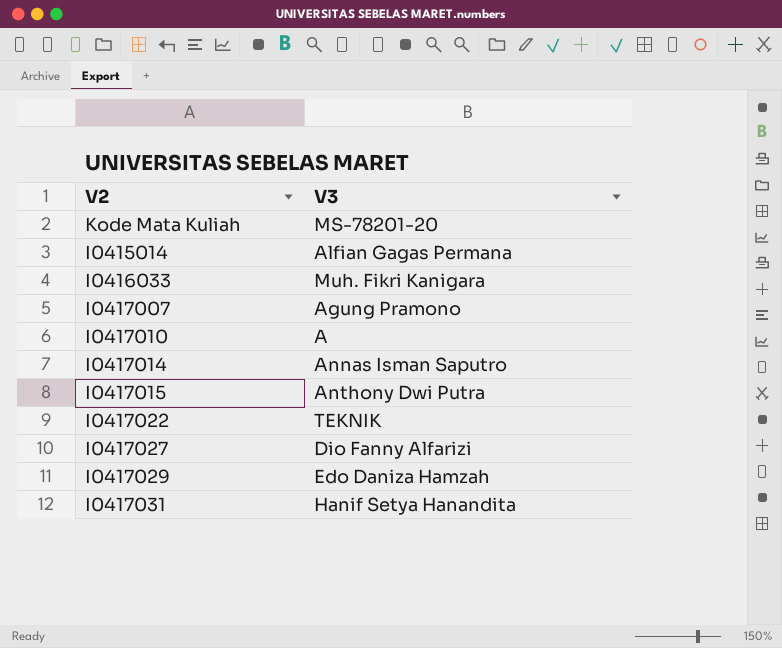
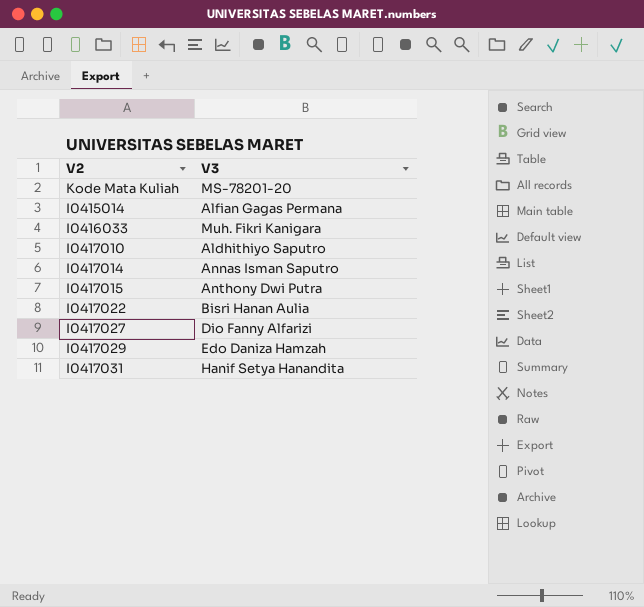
row I0417007: Agung Pramono -> none
I0417010 | V3: A -> Aldhithiyo Saputro
I0417022 | V3: TEKNIK -> Bisri Hanan Aulia

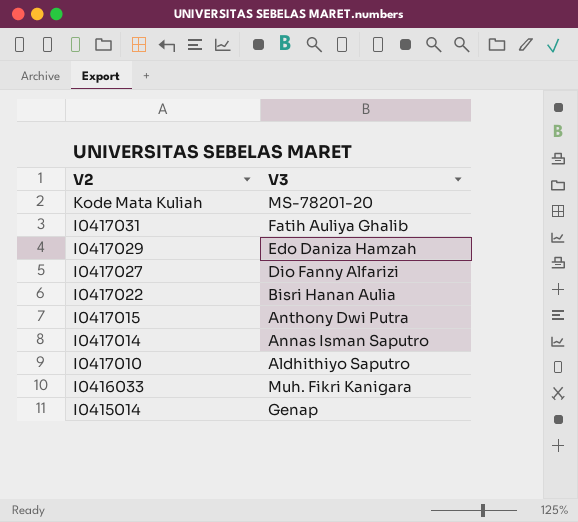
row order: none -> V2 descending
I0417031 | V3: Hanif Setya Hanandita -> Fatih Auliya Ghalib
I0415014 | V3: Alfian Gagas Permana -> Genap

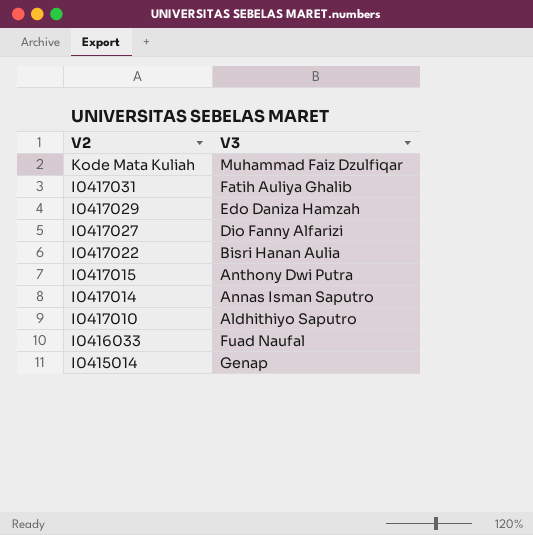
Kode Mata Kuliah | V3: MS-78201-20 -> Muhammad Faiz Dzulfiqar
I0416033 | V3: Muh. Fikri Kanigara -> Fuad Naufal

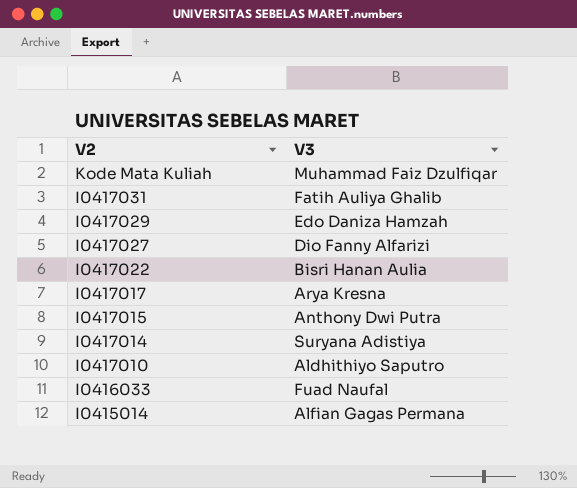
row I0417017: none -> Arya Kresna
I0417014 | V3: Annas Isman Saputro -> Suryana Adistiya
I0415014 | V3: Genap -> Alfian Gagas Permana

